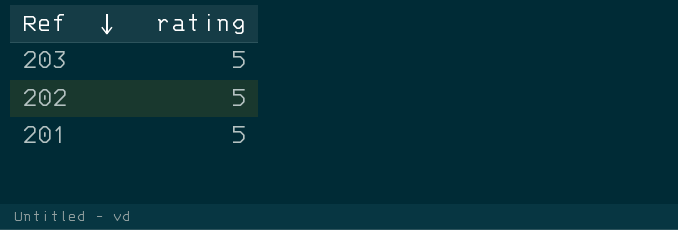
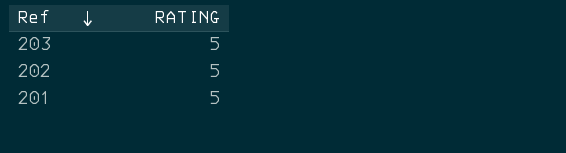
column name: rating -> RATING

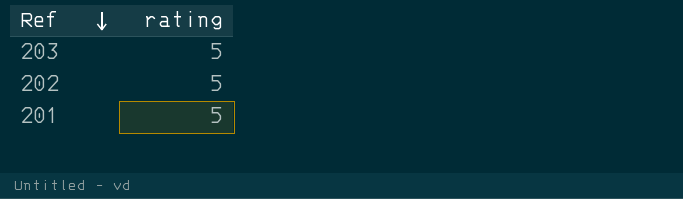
column name: RATING -> rating

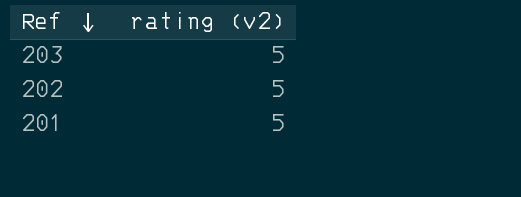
column name: rating -> rating (v2)

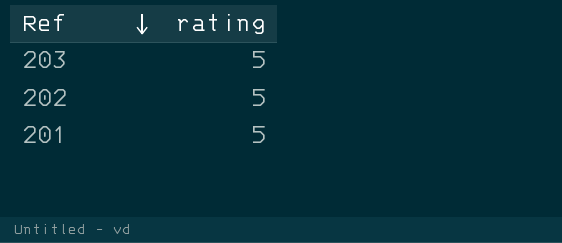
column name: rating (v2) -> rating

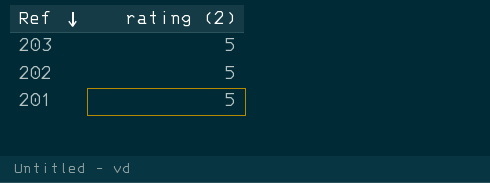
column name: rating -> rating (2)

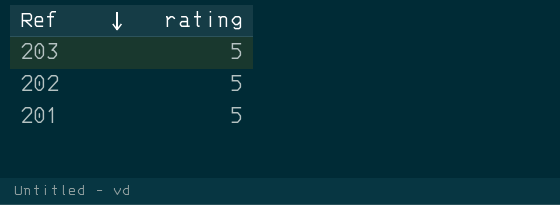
column name: rating (2) -> rating

